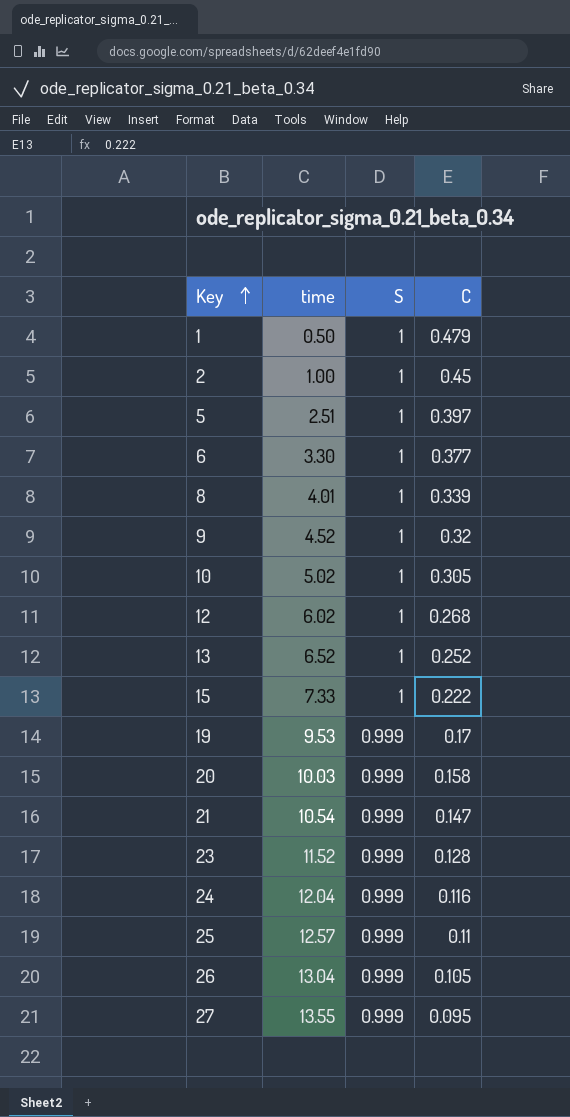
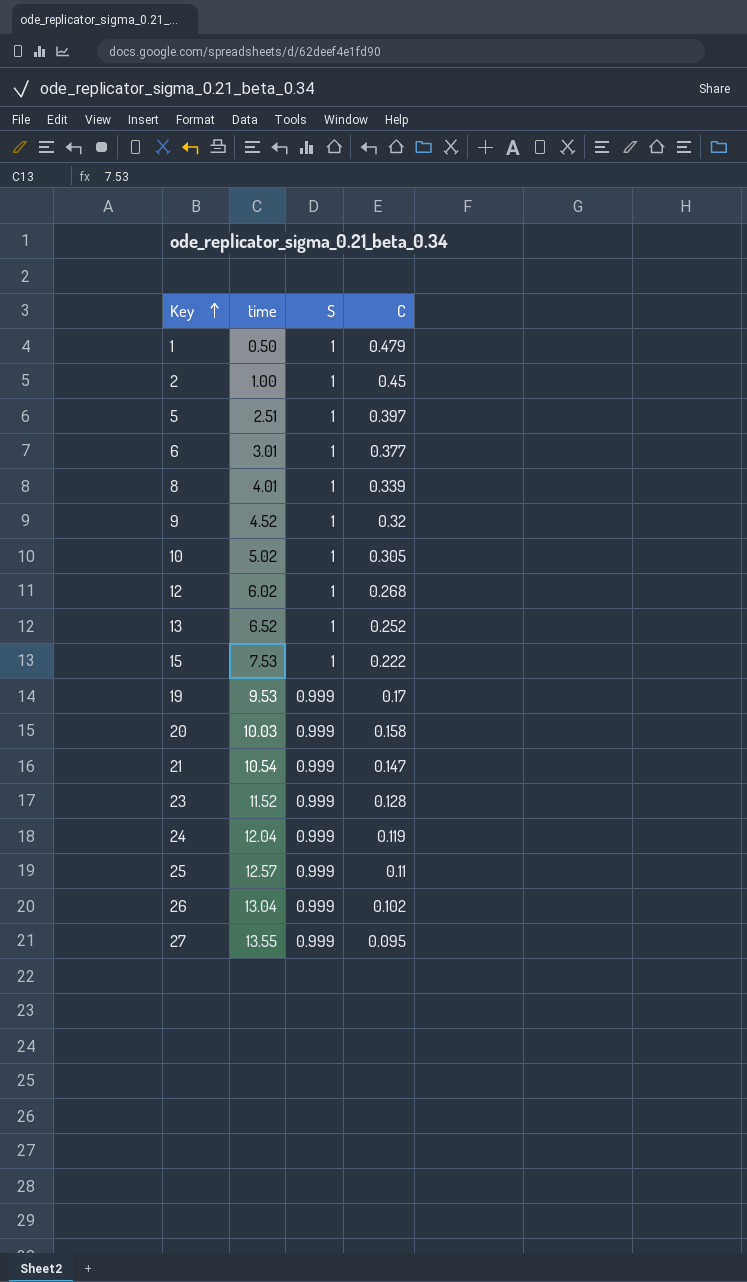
6 | time: 3.30 -> 3.01
15 | time: 7.33 -> 7.53
24 | C: 0.116 -> 0.119
26 | C: 0.105 -> 0.102

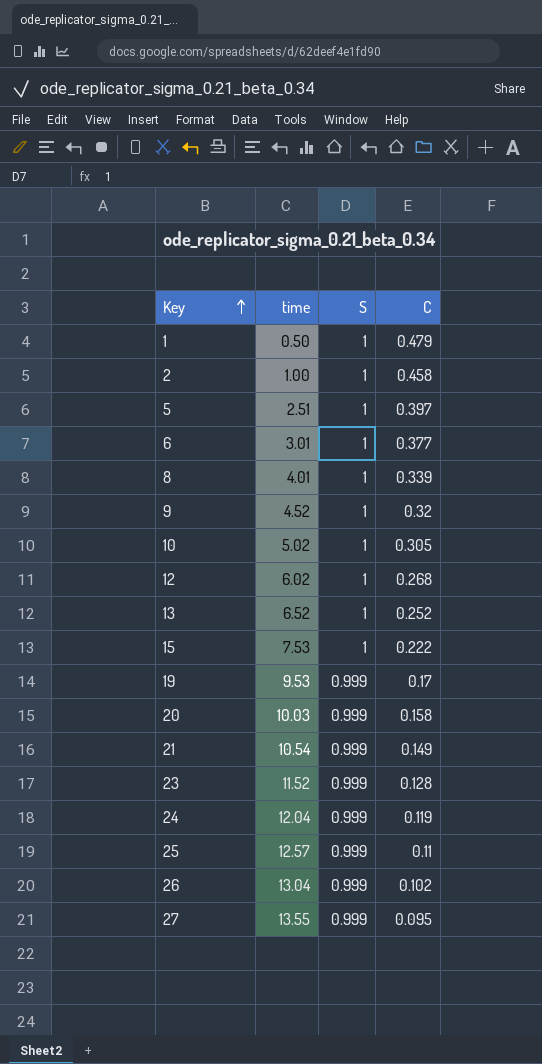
2 | C: 0.45 -> 0.458
21 | C: 0.147 -> 0.149

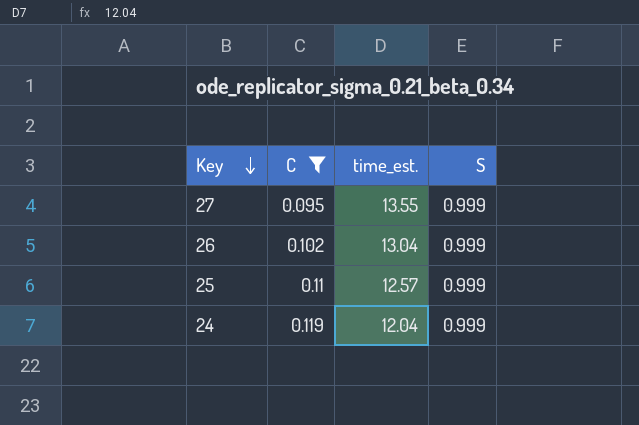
filter: none -> C <= 0.119
row order: Key ascending -> Key descending
column C | position: 4 -> 2
column name: time -> time_est.

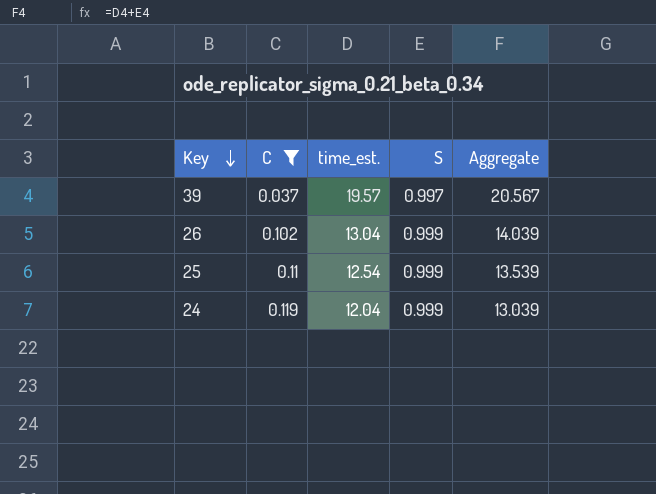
column Aggregate | formula: none -> [time_est.] + [S]
row 27: 0.095 | 13.55 | 0.999 -> none
row 39: none -> 0.037 | 19.57 | 0.997 | 20.567
25 | time_est.: 12.57 -> 12.54

